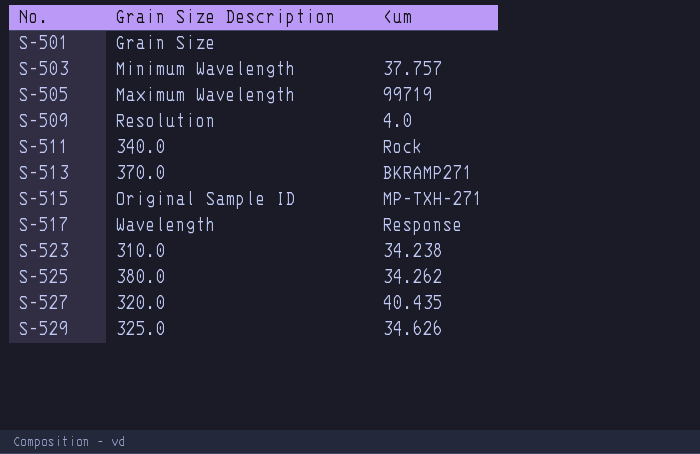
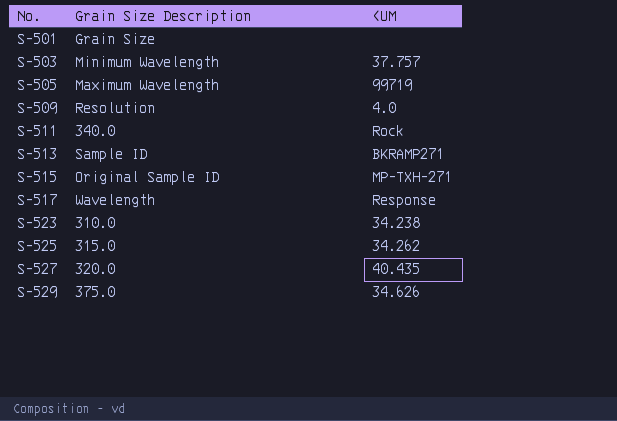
column name: <um -> <UM
S-513 | Grain Size Description: 370.0 -> Sample ID
S-525 | Grain Size Description: 380.0 -> 315.0
S-529 | Grain Size Description: 325.0 -> 375.0

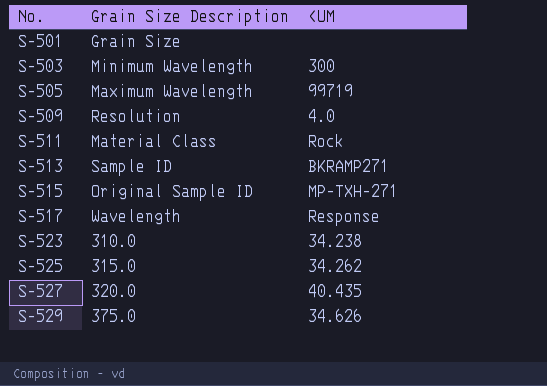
S-503 | <UM: 37.757 -> 300
S-511 | Grain Size Description: 340.0 -> Material Class

